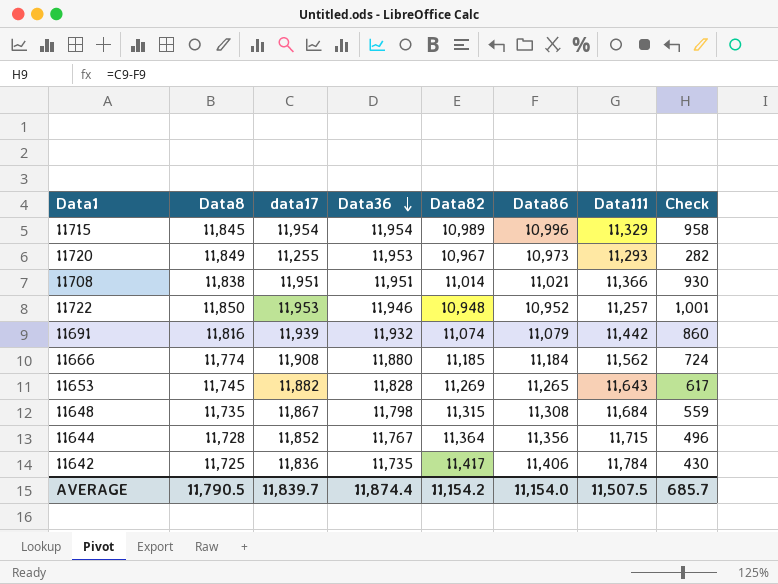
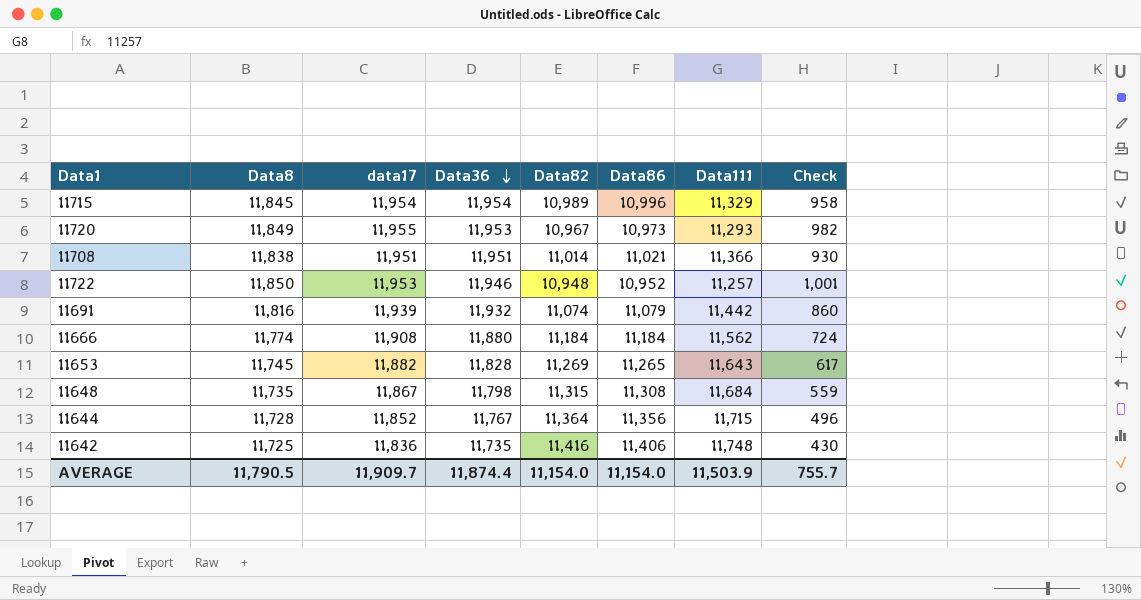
11720 | data17: 11,255 -> 11,955
11720 | Check: 282 -> 982
11666 | Data82: 11,185 -> 11,184
11642 | Data82: 11,417 -> 11,416
11642 | Data111: 11,784 -> 11,748
AVERAGE | data17: 11,839.7 -> 11,909.7
AVERAGE | Data82: 11,154.2 -> 11,154.0
AVERAGE | Data111: 11,507.5 -> 11,503.9
AVERAGE | Check: 685.7 -> 755.7

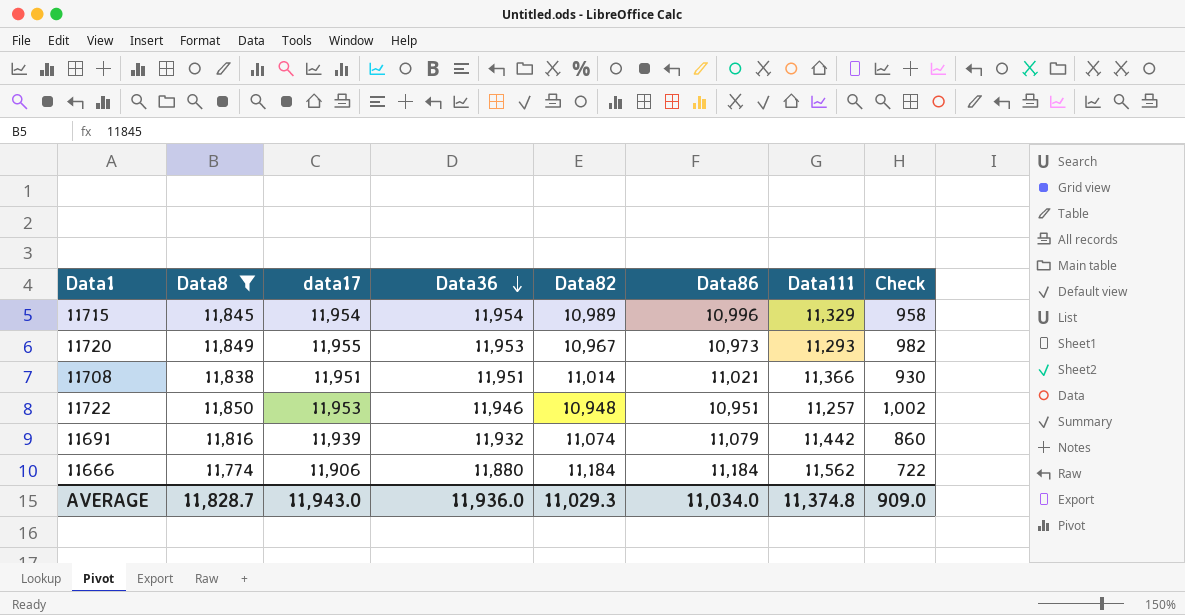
filter: none -> Data8 >= 11,774
11722 | Data86: 10,952 -> 10,951
11722 | Check: 1,001 -> 1,002
11666 | data17: 11,908 -> 11,906
11666 | Check: 724 -> 722
AVERAGE | Data8: 11,790.5 -> 11,828.7
AVERAGE | data17: 11,909.7 -> 11,943.0
AVERAGE | Data36: 11,874.4 -> 11,936.0
AVERAGE | Data82: 11,154.0 -> 11,029.3
AVERAGE | Data86: 11,154.0 -> 11,034.0
AVERAGE | Data111: 11,503.9 -> 11,374.8
AVERAGE | Check: 755.7 -> 909.0

